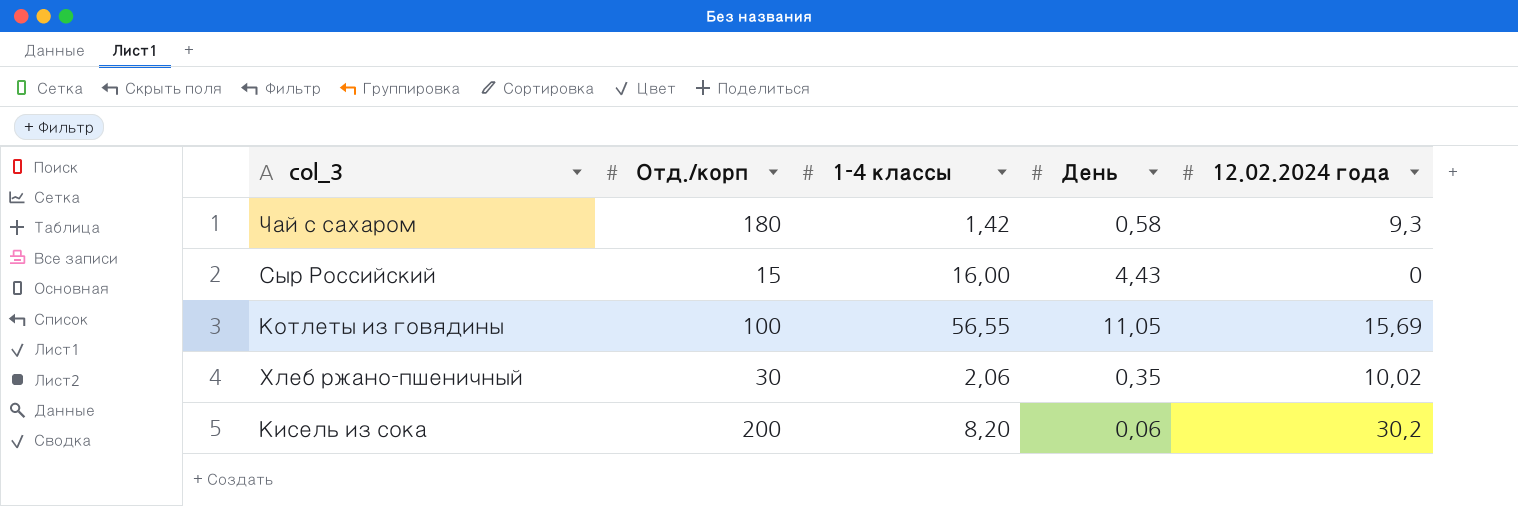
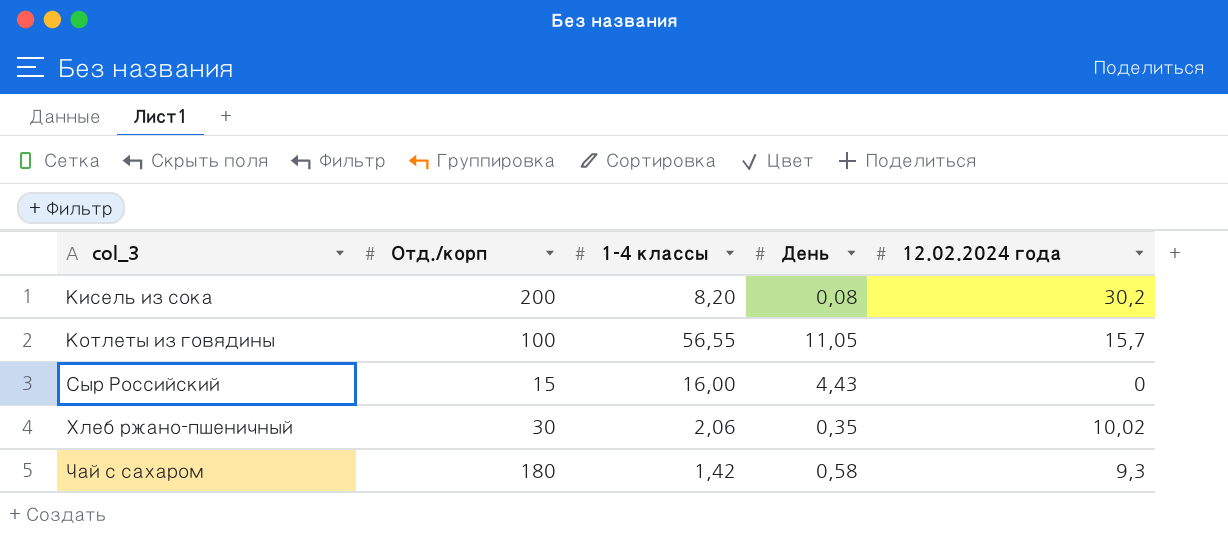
row order: none -> col_3 ascending
Кисель из сока | День: 0,06 -> 0,08
Котлеты из говядины | 12.02.2024 года: 15,69 -> 15,7

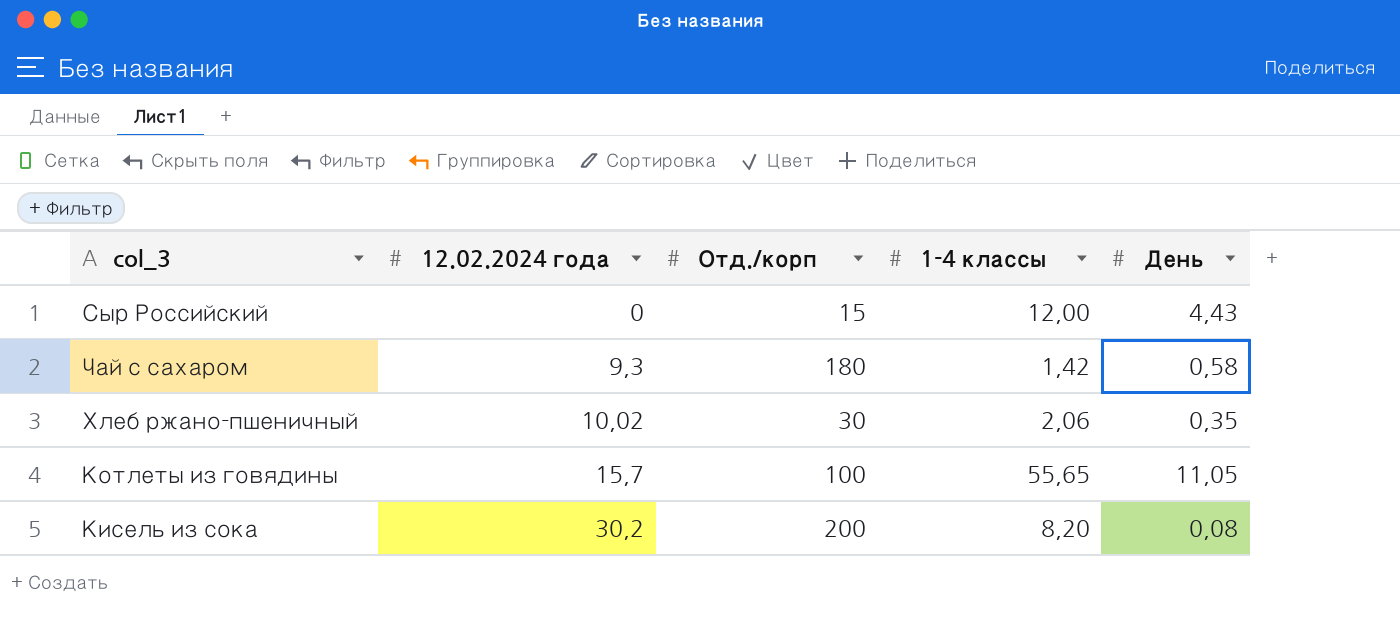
row order: col_3 ascending -> 12.02.2024 года ascending
column 12.02.2024 года | position: 5 -> 2
Сыр Российский | 1-4 классы: 16,00 -> 12,00
Котлеты из говядины | 1-4 классы: 56,55 -> 55,65

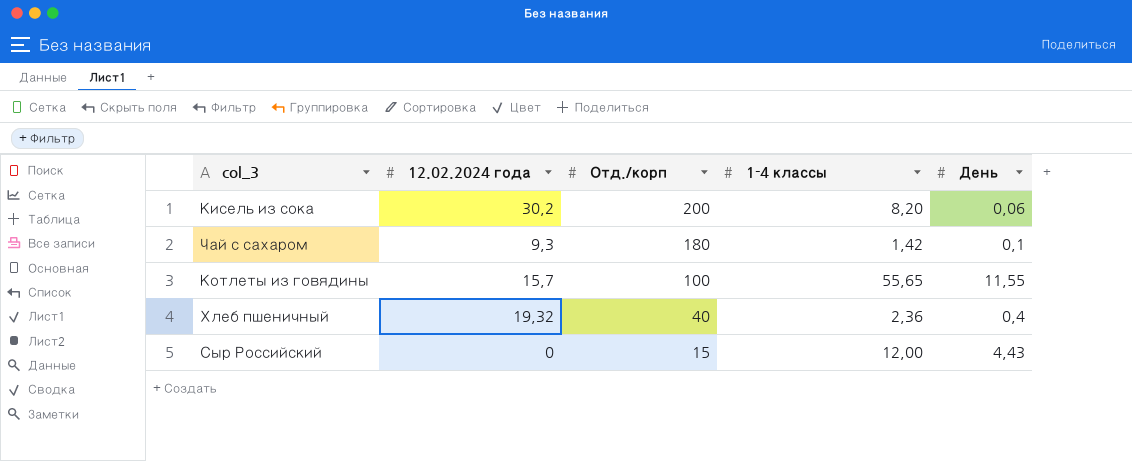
row order: 12.02.2024 года ascending -> Отд./корп descending
row Хлеб ржано-пшеничный: 10,02 | 30 | 2,06 | 0,35 -> none
Кисель из сока | День: 0,08 -> 0,06
Чай с сахаром | День: 0,58 -> 0,1
Котлеты из говядины | День: 11,05 -> 11,55
row Хлеб пшеничный: none -> 19,32 | 40 | 2,36 | 0,4

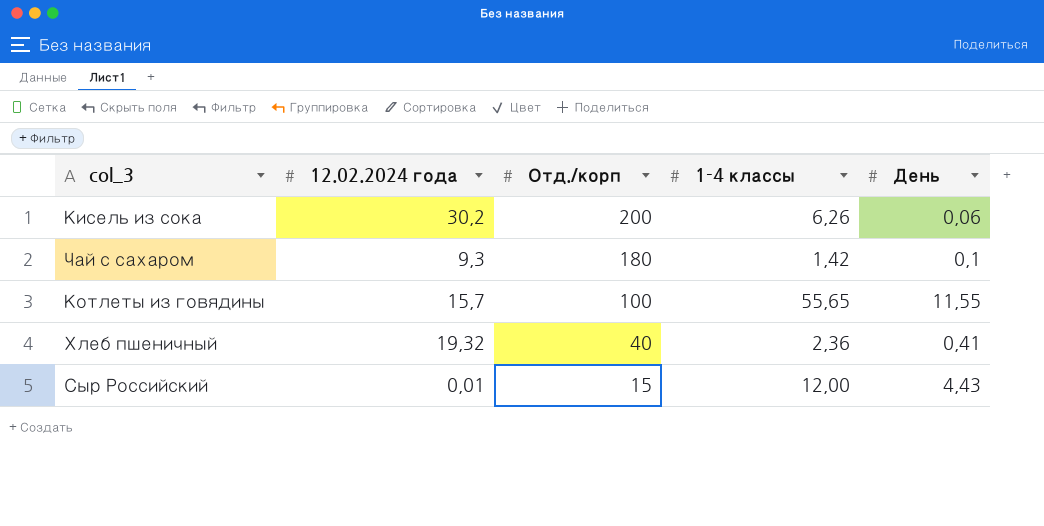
Кисель из сока | 1-4 классы: 8,20 -> 6,26
Хлеб пшеничный | День: 0,4 -> 0,41
Сыр Российский | 12.02.2024 года: 0 -> 0,01

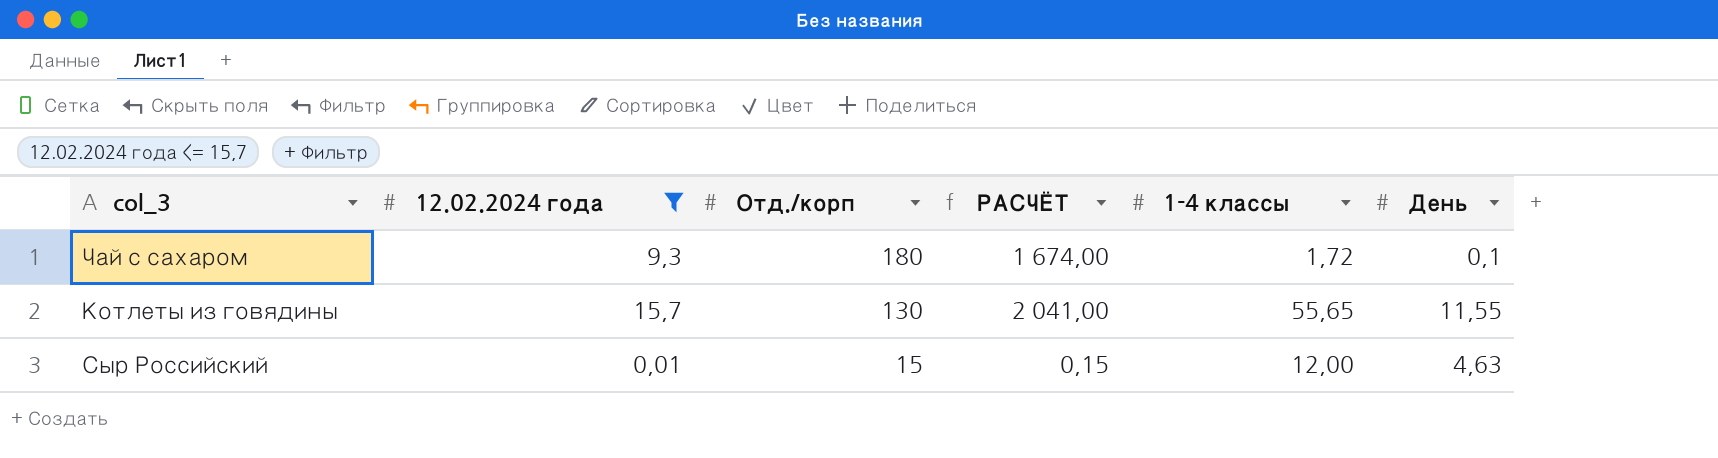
filter: none -> 12.02.2024 года <= 15,7
column РАСЧЁТ | formula: none -> [12.02.2024 года] * [Отд./корп]
Чай с сахаром | 1-4 классы: 1,42 -> 1,72
Котлеты из говядины | Отд./корп: 100 -> 130
Сыр Российский | День: 4,43 -> 4,63

